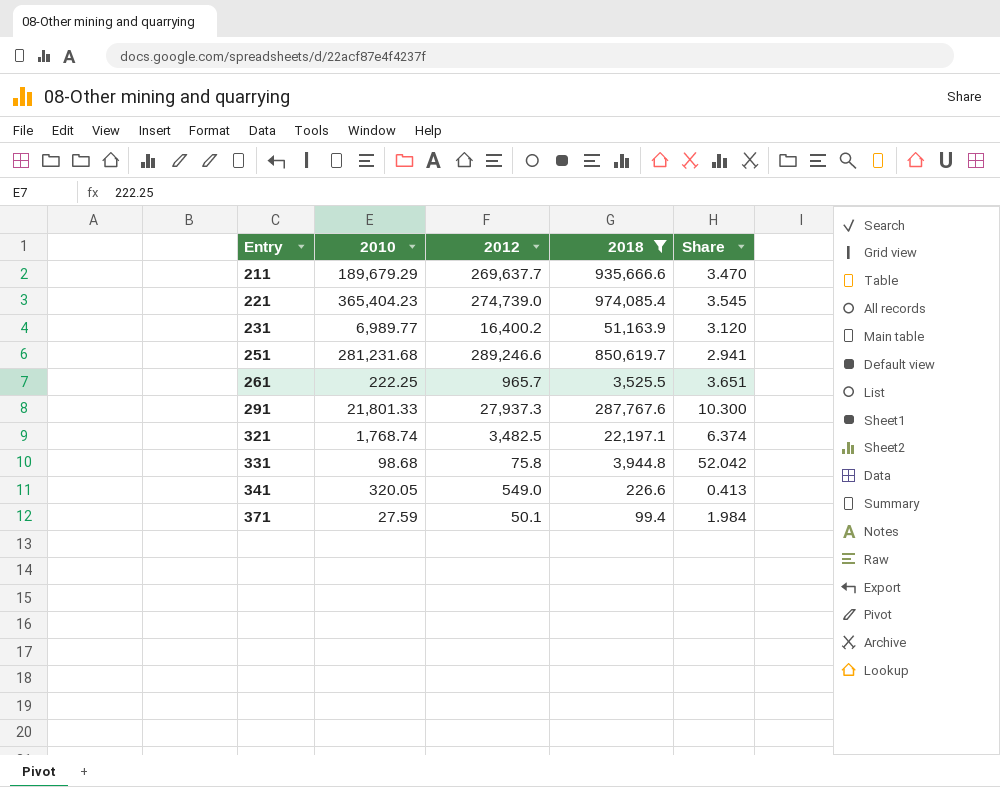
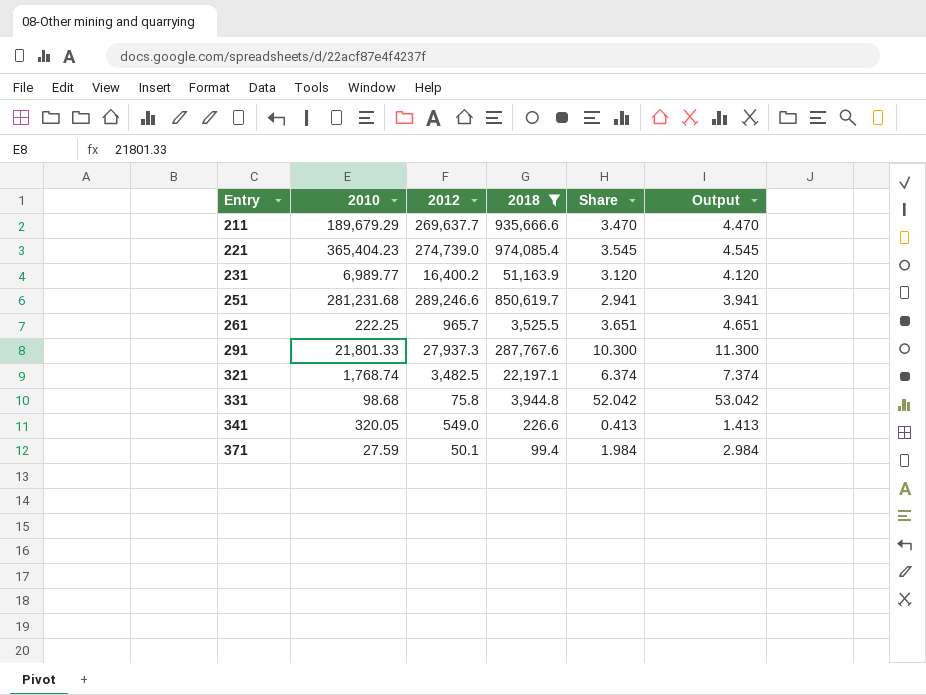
column Output | formula: none -> [Share] + 1

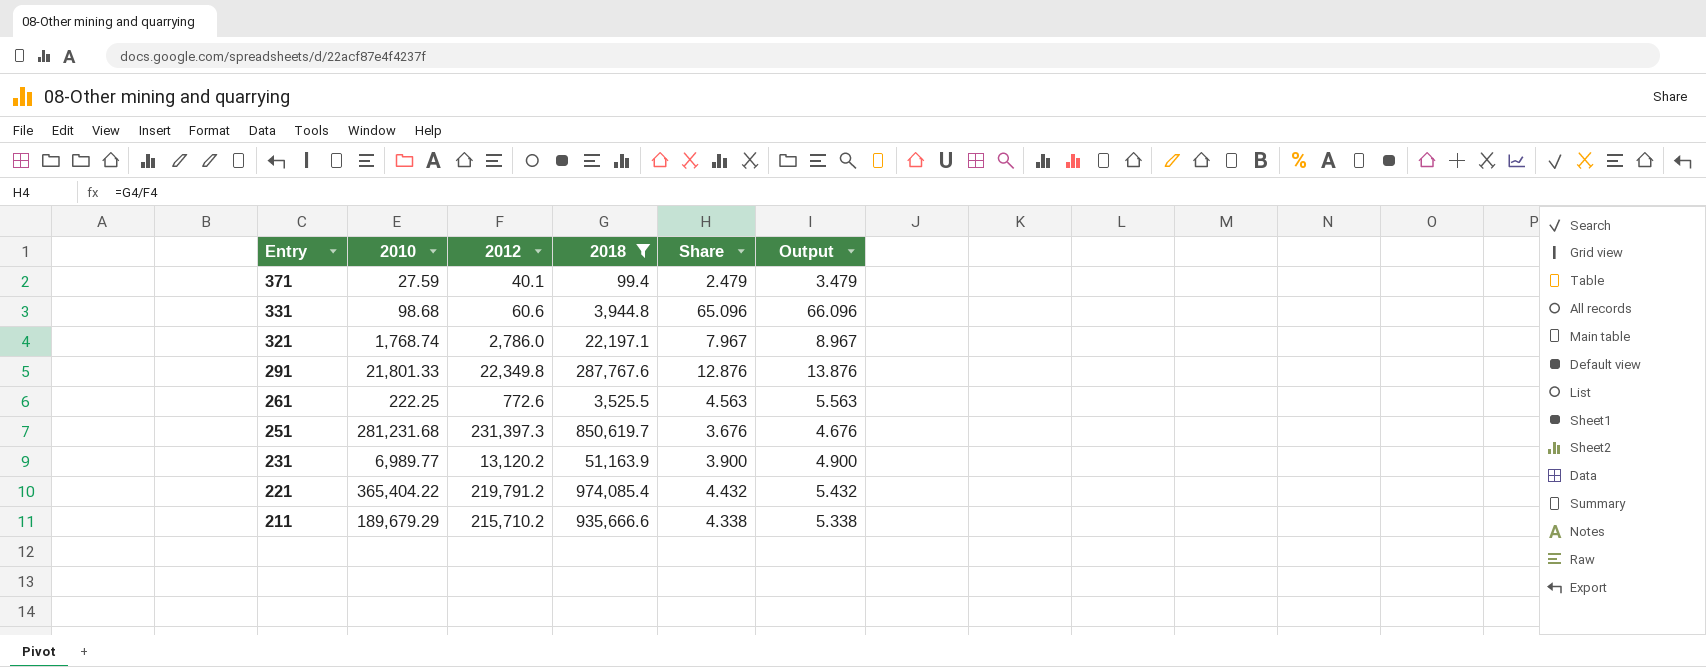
row order: Entry ascending -> Entry descending
row 341: 320.05 | 549.0 | 226.6 | 0.413 | 1.413 -> none
371 | 2012: 50.1 -> 40.1
371 | Share: 1.984 -> 2.479
371 | Output: 2.984 -> 3.479
331 | 2012: 75.8 -> 60.6
331 | Share: 52.042 -> 65.096
331 | Output: 53.042 -> 66.096
321 | 2012: 3,482.5 -> 2,786.0
321 | Share: 6.374 -> 7.967
321 | Output: 7.374 -> 8.967
291 | 2012: 27,937.3 -> 22,349.8
291 | Share: 10.300 -> 12.876
291 | Output: 11.300 -> 13.876
261 | 2012: 965.7 -> 772.6
261 | Share: 3.651 -> 4.563
261 | Output: 4.651 -> 5.563
251 | 2012: 289,246.6 -> 231,397.3
251 | Share: 2.941 -> 3.676
251 | Output: 3.941 -> 4.676
231 | 2012: 16,400.2 -> 13,120.2
231 | Share: 3.120 -> 3.900
231 | Output: 4.120 -> 4.900
221 | 2010: 365,404.23 -> 365,404.22
221 | 2012: 274,739.0 -> 219,791.2
221 | Share: 3.545 -> 4.432
221 | Output: 4.545 -> 5.432
211 | 2012: 269,637.7 -> 215,710.2
211 | Share: 3.470 -> 4.338
211 | Output: 4.470 -> 5.338

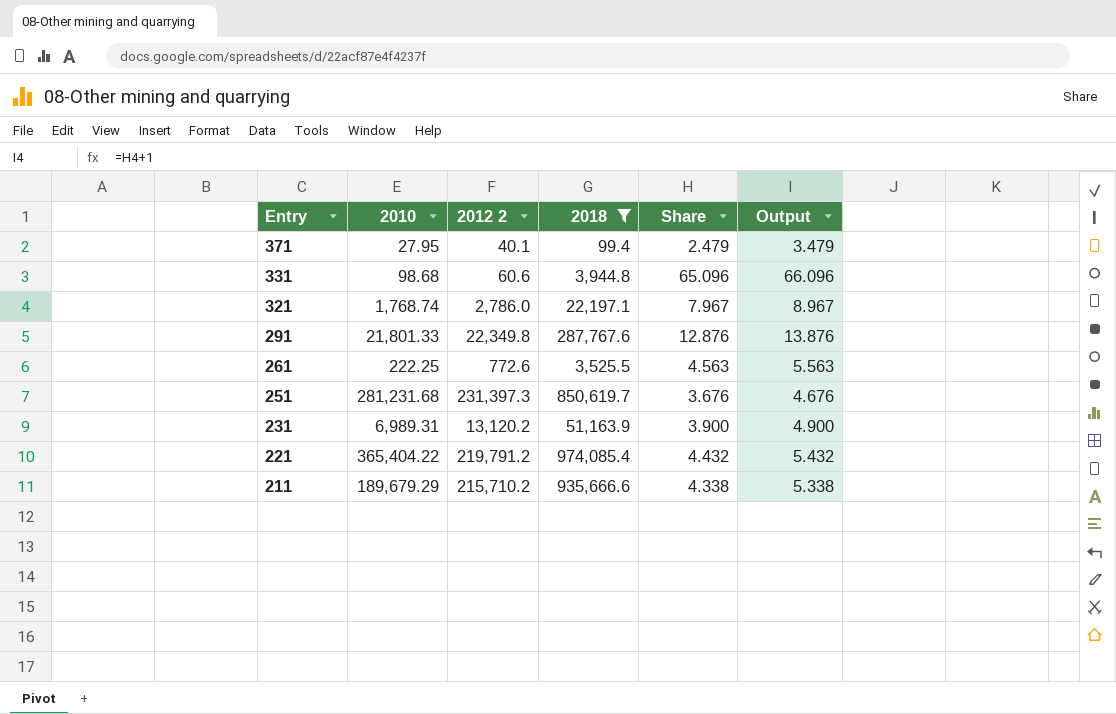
column name: 2012 -> 2012 2
371 | 2010: 27.59 -> 27.95
231 | 2010: 6,989.77 -> 6,989.31

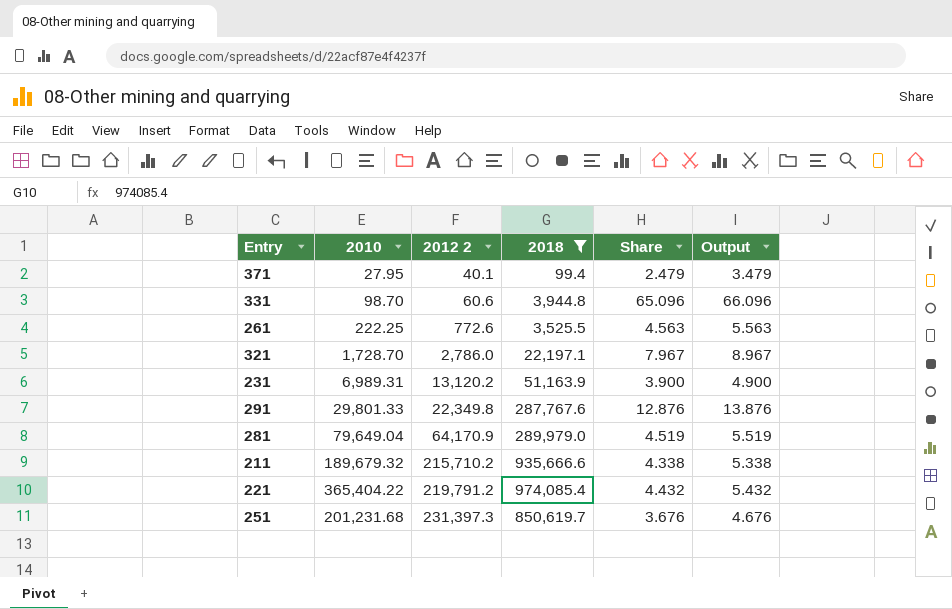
row order: Entry descending -> 2012 2 ascending
331 | 2010: 98.68 -> 98.70
321 | 2010: 1,768.74 -> 1,728.70
291 | 2010: 21,801.33 -> 29,801.33
row 281: none -> 79,649.04 | 64,170.9 | 289,979.0 | 4.519 | 5.519
211 | 2010: 189,679.29 -> 189,679.32
251 | 2010: 281,231.68 -> 201,231.68

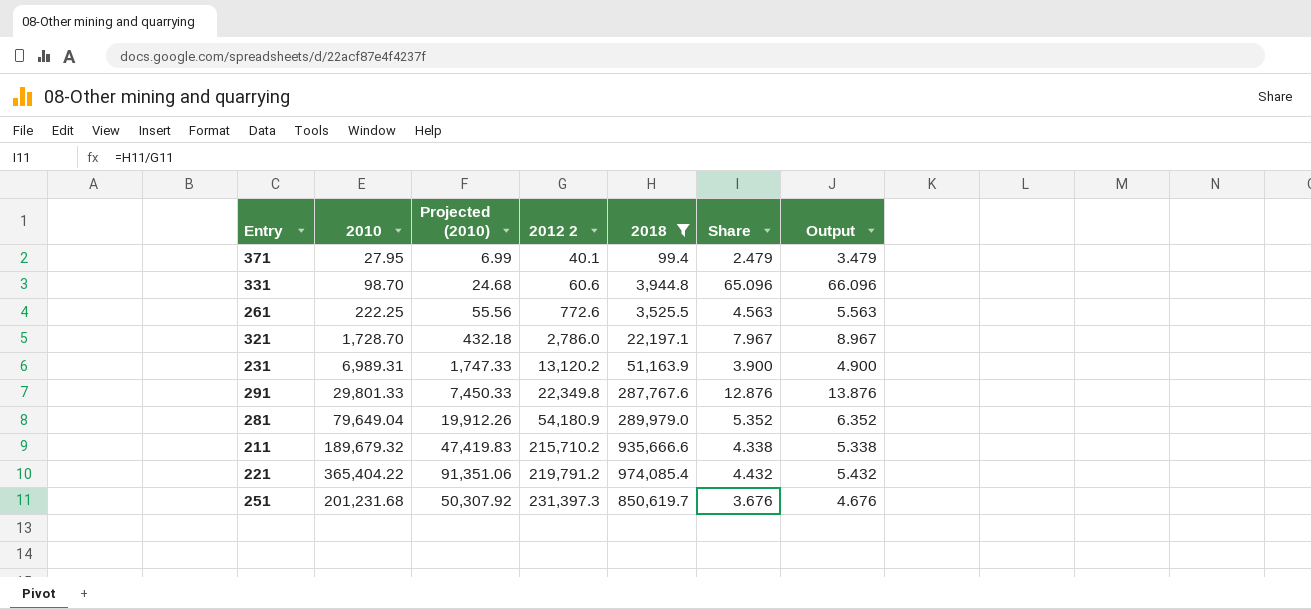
column Projected (2010) | formula: none -> [2010] * 0.25
281 | 2012 2: 64,170.9 -> 54,180.9
281 | Share: 4.519 -> 5.352
281 | Output: 5.519 -> 6.352

